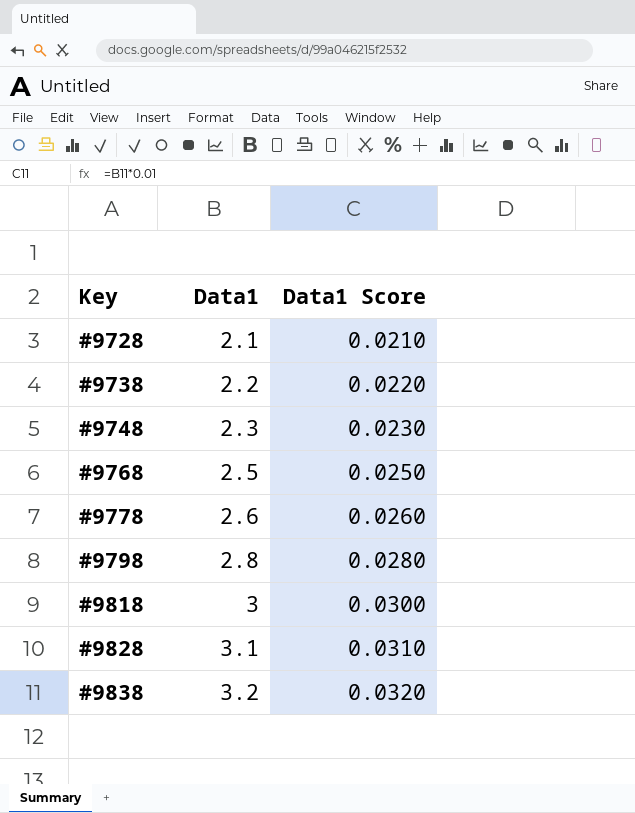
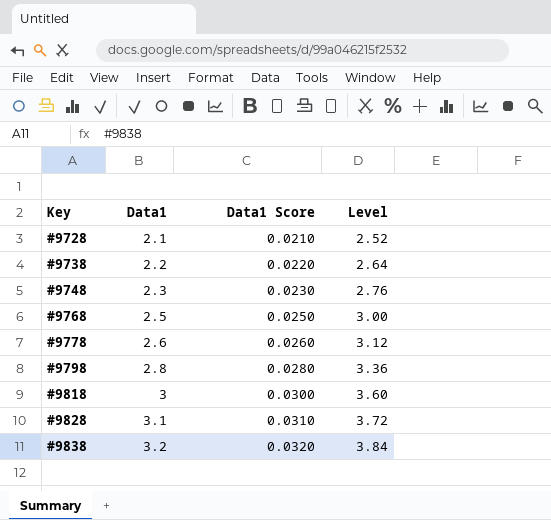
column Level | formula: none -> [Data1] * 1.2

